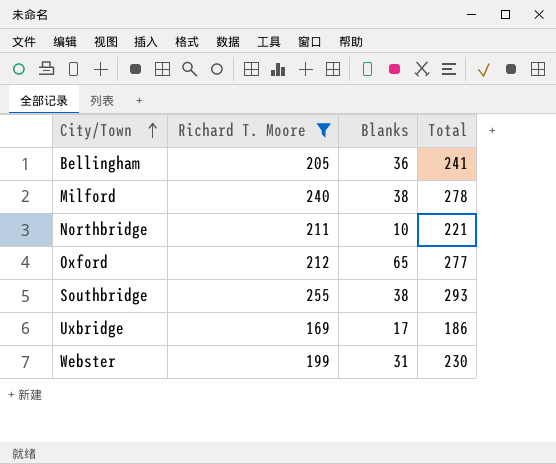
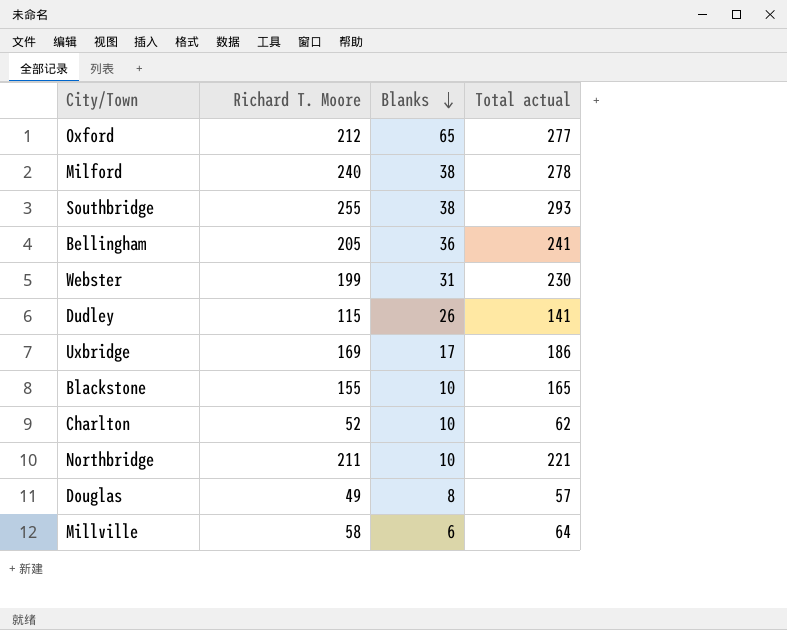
filter: Richard T. Moore >= 169 -> none
row order: City/Town ascending -> Blanks descending
column name: Total -> Total actual

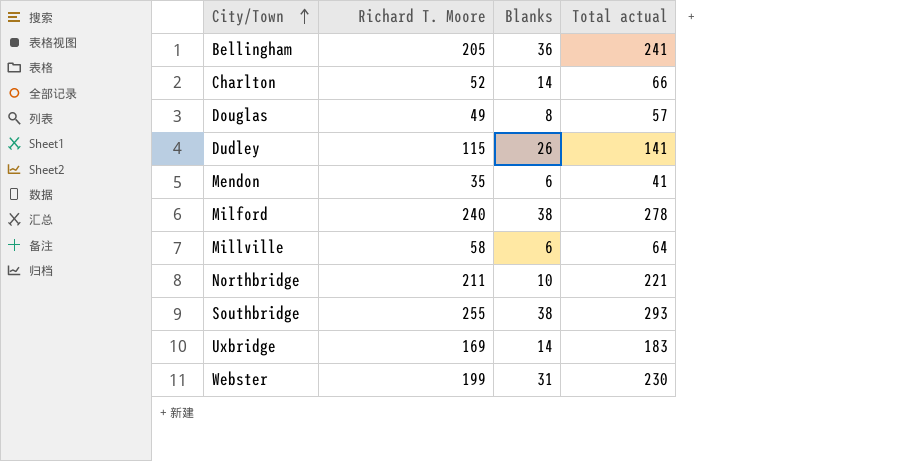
row order: Blanks descending -> City/Town ascending
row Oxford: 212 | 65 | 277 -> none
row Blackstone: 155 | 10 | 165 -> none
Charlton | Blanks: 10 -> 14
Charlton | Total actual: 62 -> 66
row Mendon: none -> 35 | 6 | 41
Uxbridge | Blanks: 17 -> 14
Uxbridge | Total actual: 186 -> 183

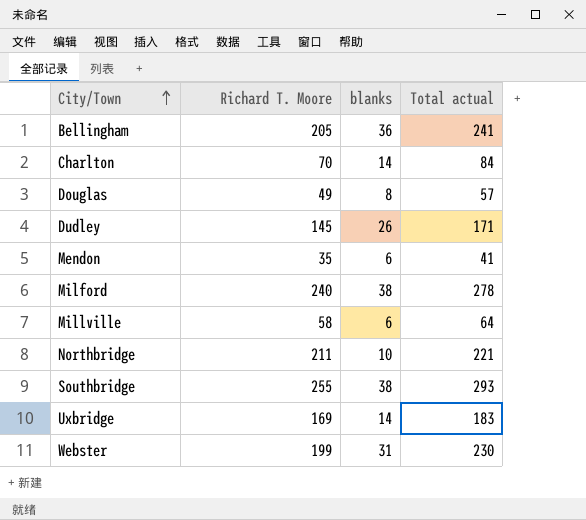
column name: Blanks -> blanks
Charlton | Richard T. Moore: 52 -> 70
Charlton | Total actual: 66 -> 84
Dudley | Richard T. Moore: 115 -> 145
Dudley | Total actual: 141 -> 171

